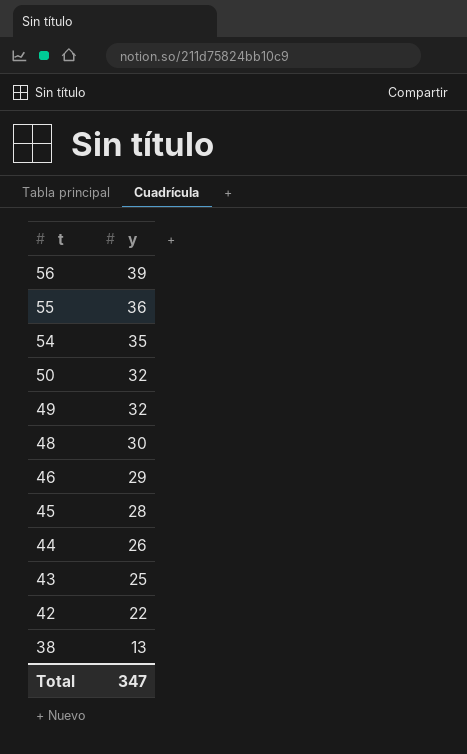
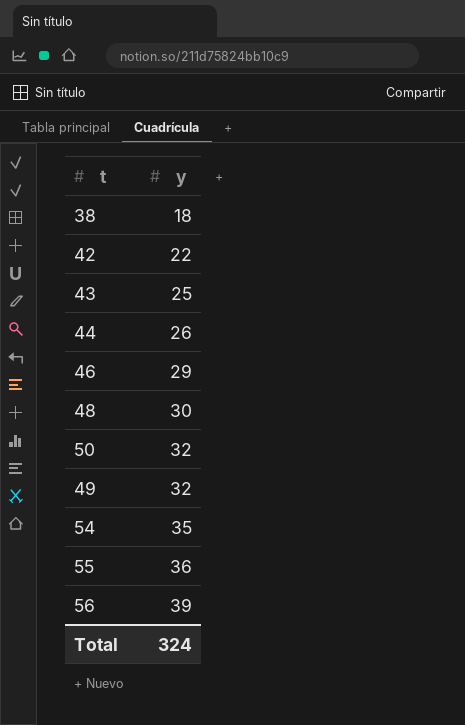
row order: t descending -> y ascending
row 45: 28 -> none
38 | y: 13 -> 18
Total | y: 347 -> 324

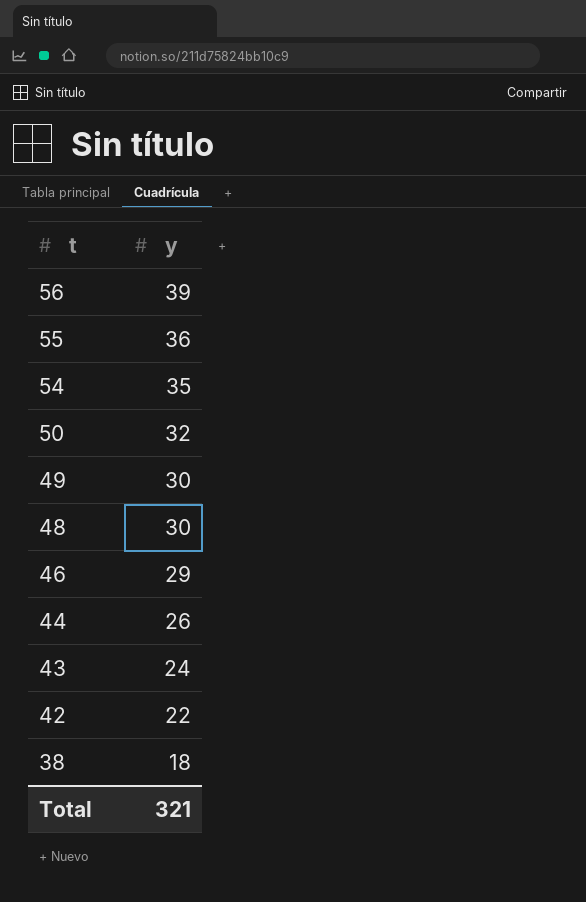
row order: y ascending -> t descending
49 | y: 32 -> 30
43 | y: 25 -> 24
Total | y: 324 -> 321

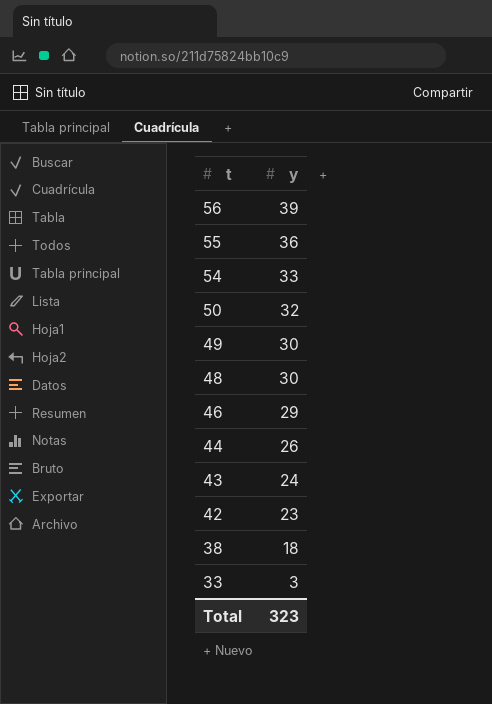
54 | y: 35 -> 33
42 | y: 22 -> 23
row 33: none -> 3
Total | y: 321 -> 323

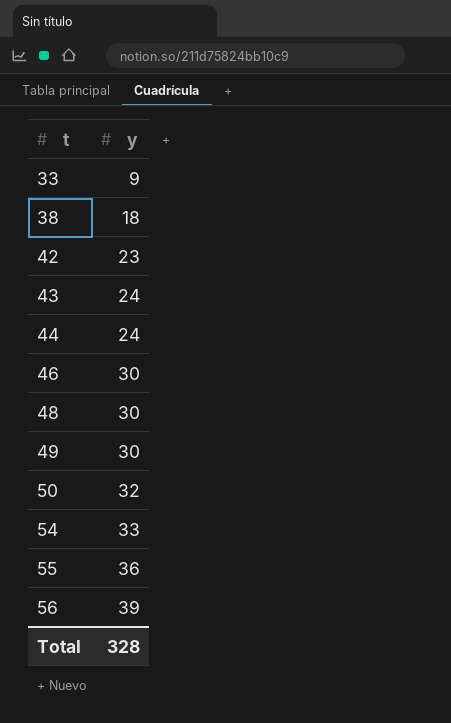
row order: t descending -> t ascending
33 | y: 3 -> 9
44 | y: 26 -> 24
46 | y: 29 -> 30
Total | y: 323 -> 328

